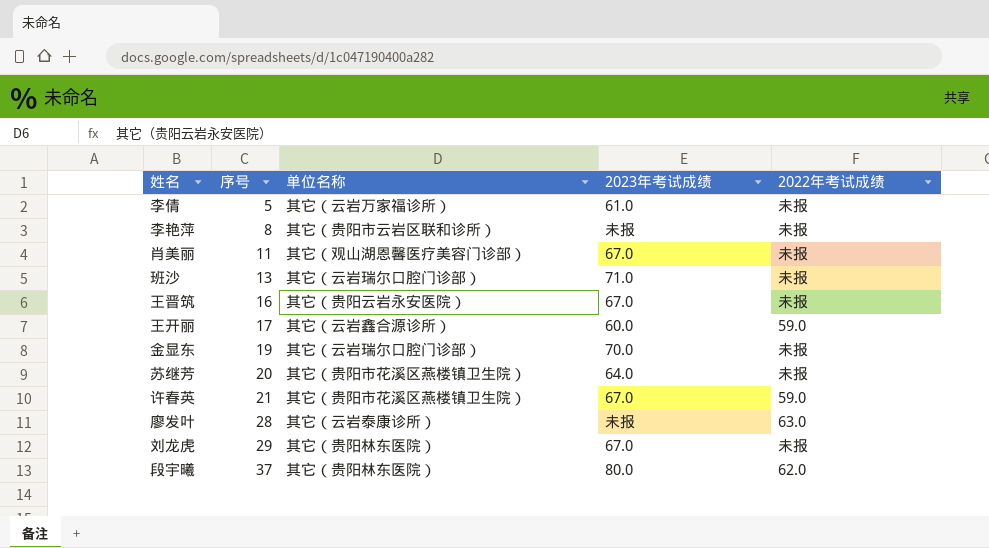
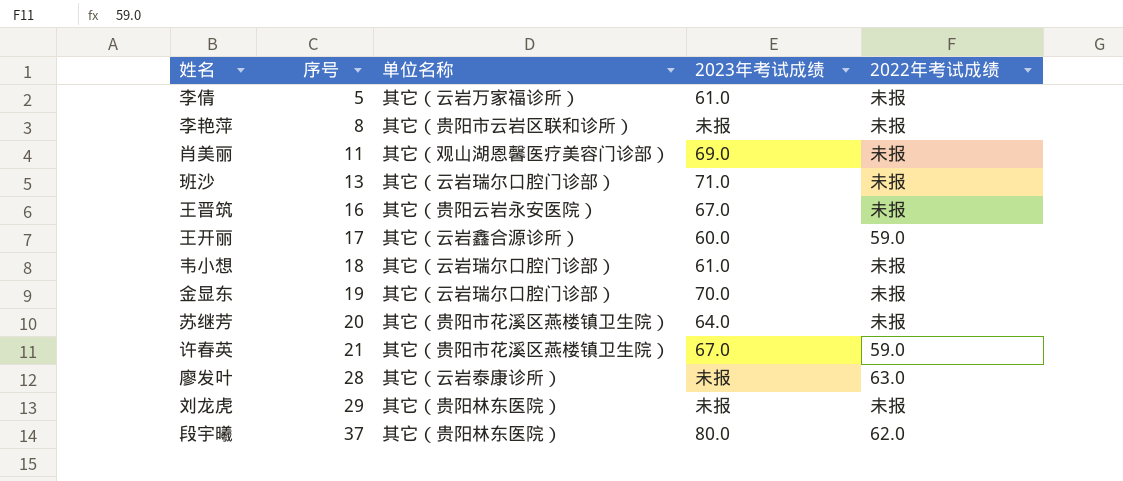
肖美丽 | 2023年考试成绩: 67.0 -> 69.0
row 韦小想: none -> 18 | 其它（云岩瑞尔口腔门诊部） | 61.0 | 未报
刘龙虎 | 2023年考试成绩: 67.0 -> 未报

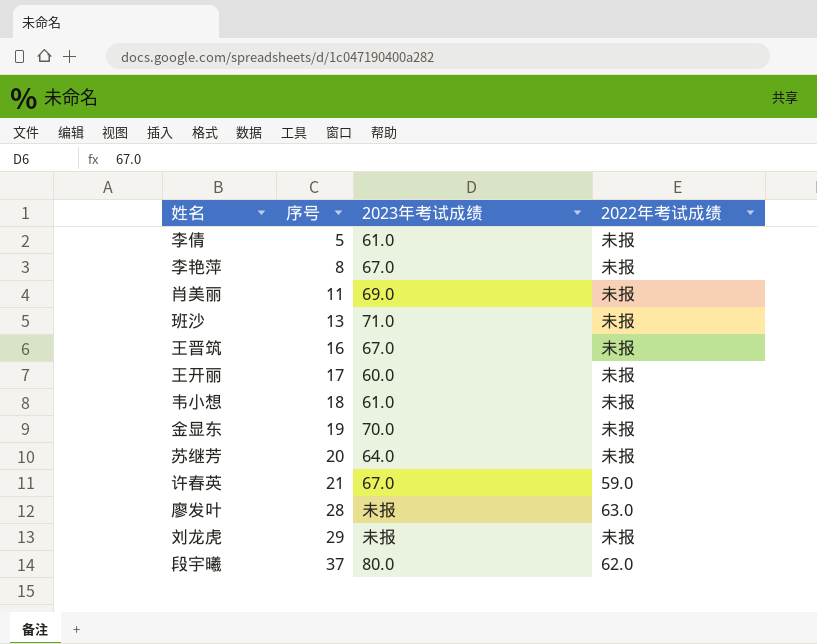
column 单位名称 | position: 3 -> none
李艳萍 | 2023年考试成绩: 未报 -> 67.0
王开丽 | 2022年考试成绩: 59.0 -> 未报

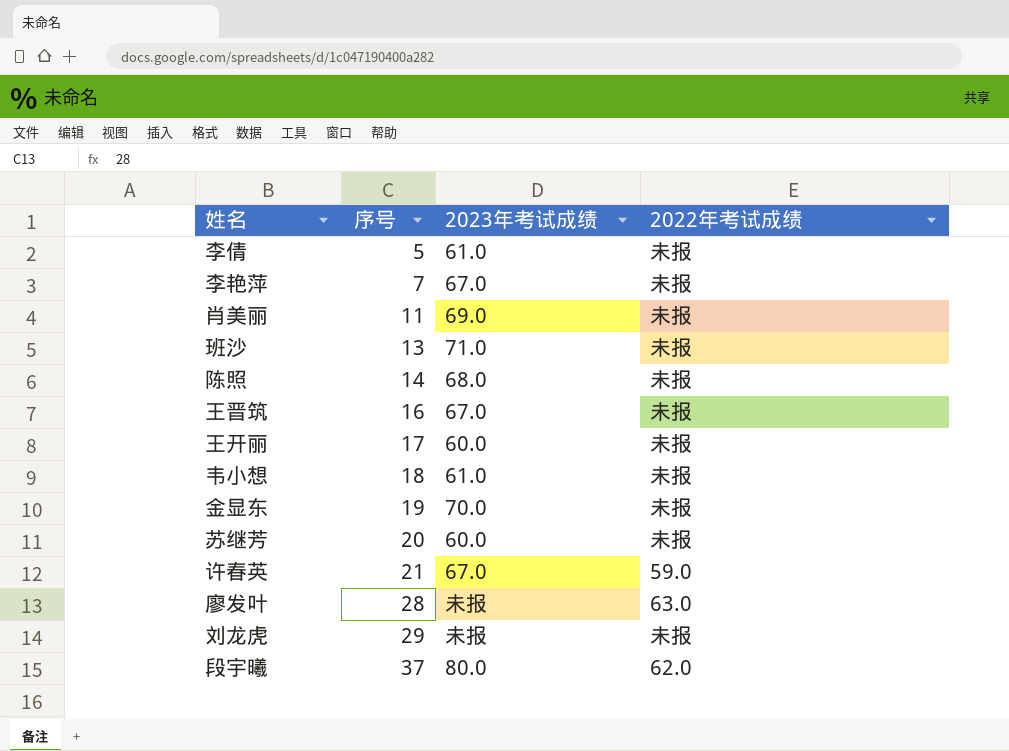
李艳萍 | 序号: 8 -> 7
row 陈照: none -> 14 | 68.0 | 未报
苏继芳 | 2023年考试成绩: 64.0 -> 60.0

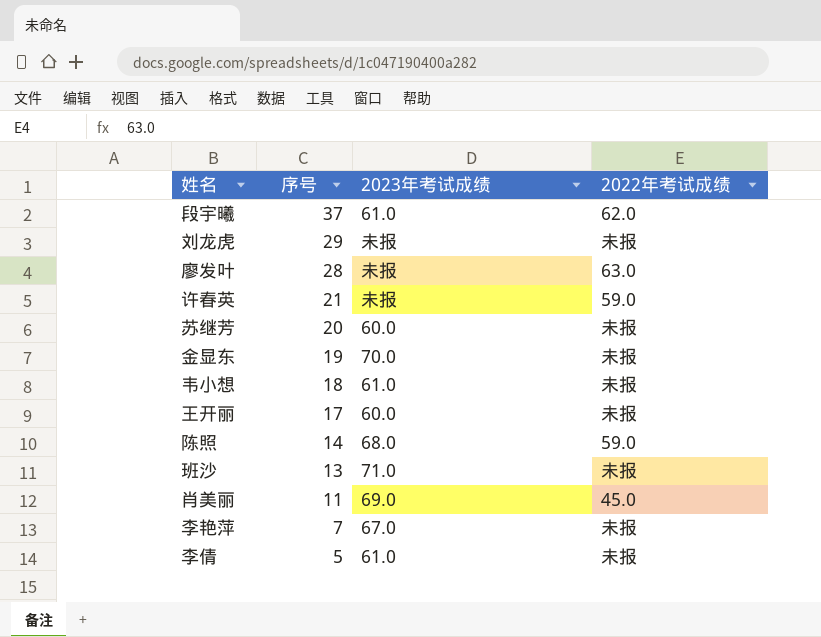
row order: 序号 ascending -> 序号 descending
row 王晋筑: 16 | 67.0 | 未报 -> none
段宇曦 | 2023年考试成绩: 80.0 -> 61.0
许春英 | 2023年考试成绩: 67.0 -> 未报
陈照 | 2022年考试成绩: 未报 -> 59.0
肖美丽 | 2022年考试成绩: 未报 -> 45.0

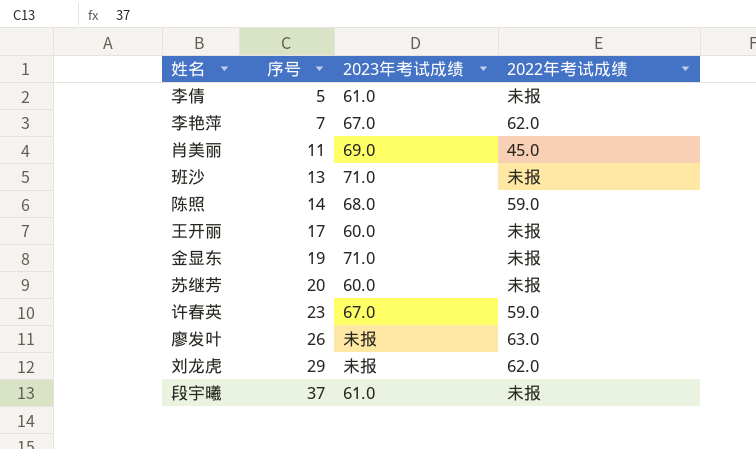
row order: 序号 descending -> 序号 ascending
row 韦小想: 18 | 61.0 | 未报 -> none
李艳萍 | 2022年考试成绩: 未报 -> 62.0
金显东 | 2023年考试成绩: 70.0 -> 71.0
许春英 | 序号: 21 -> 23
许春英 | 2023年考试成绩: 未报 -> 67.0
廖发叶 | 序号: 28 -> 26
刘龙虎 | 2022年考试成绩: 未报 -> 62.0
段宇曦 | 2022年考试成绩: 62.0 -> 未报

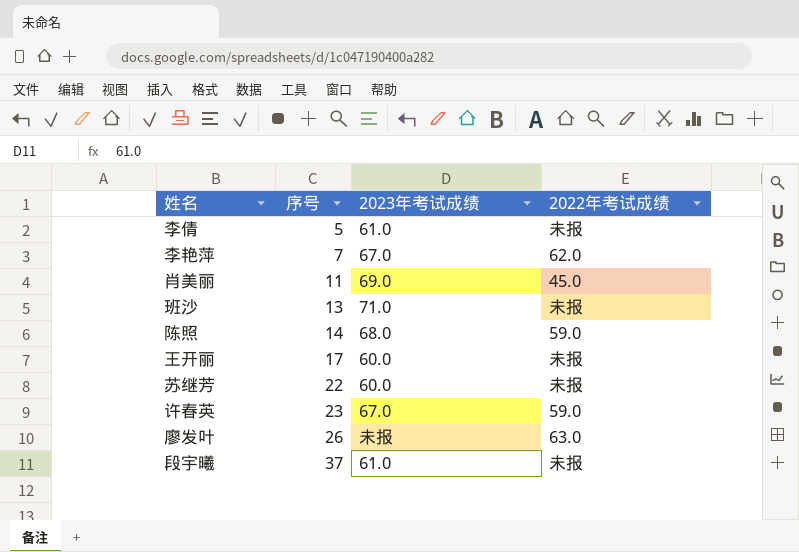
row 金显东: 19 | 71.0 | 未报 -> none
row 刘龙虎: 29 | 未报 | 62.0 -> none
苏继芳 | 序号: 20 -> 22

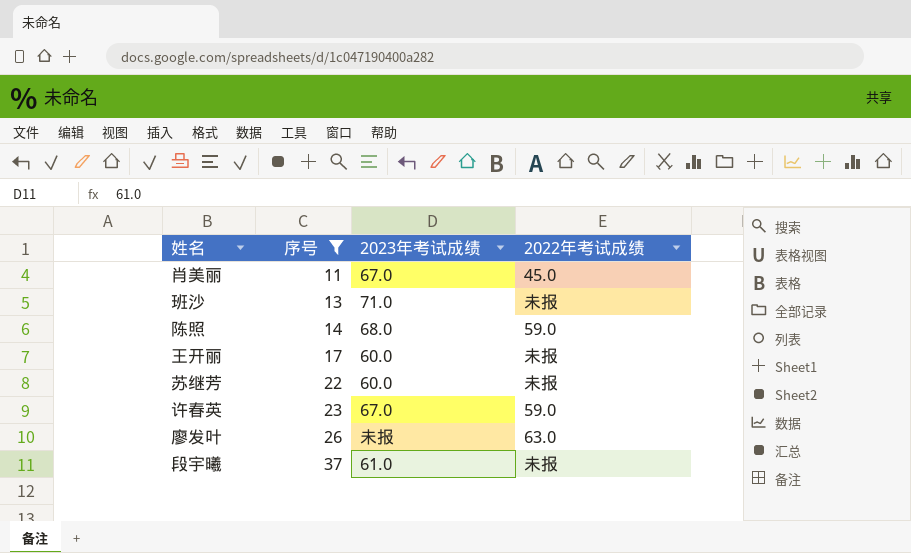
filter: none -> 序号 >= 11
肖美丽 | 2023年考试成绩: 69.0 -> 67.0

